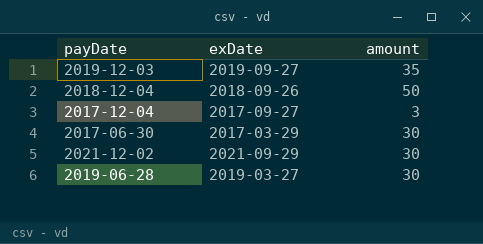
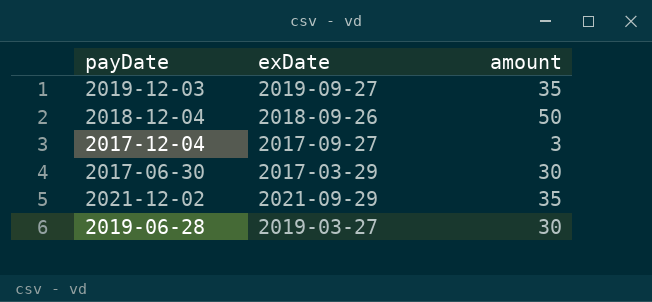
2021-12-02 | amount: 30 -> 35

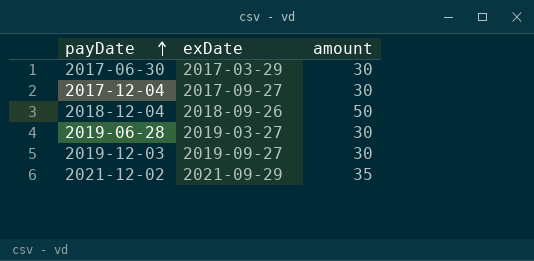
row order: none -> payDate ascending
2017-12-04 | amount: 3 -> 30
2019-12-03 | amount: 35 -> 30

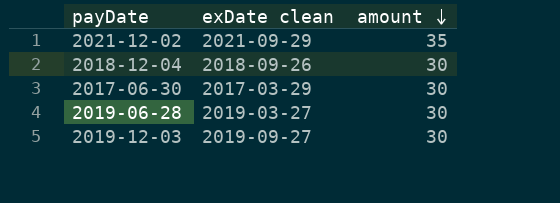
row order: payDate ascending -> amount descending
column name: exDate -> exDate clean
row 2017-12-04: 2017-09-27 | 30 -> none
2018-12-04 | amount: 50 -> 30

